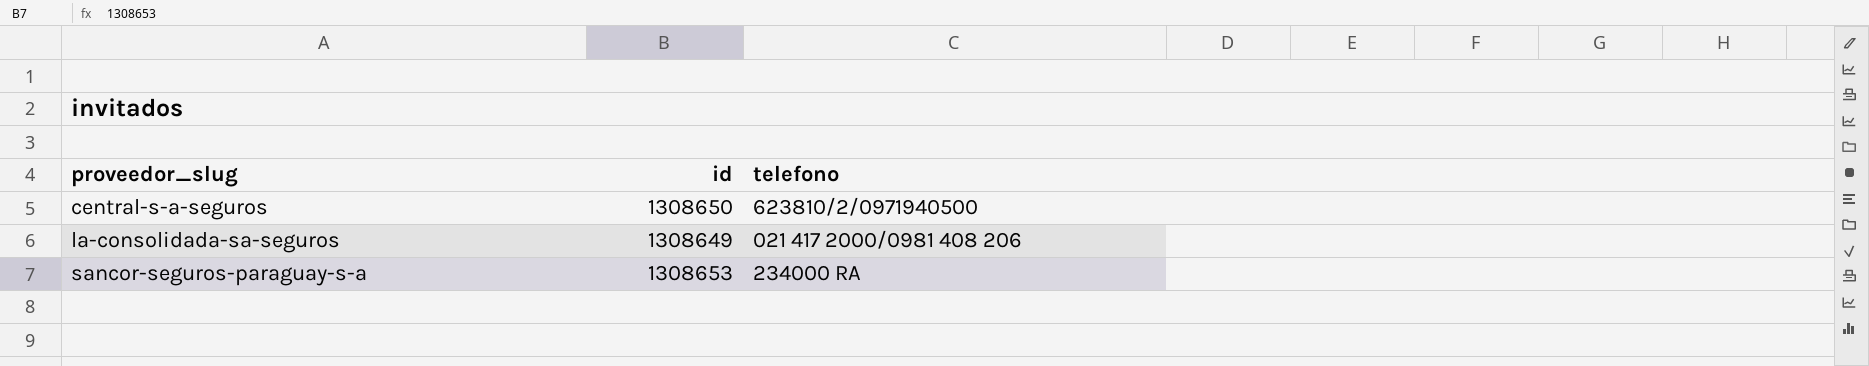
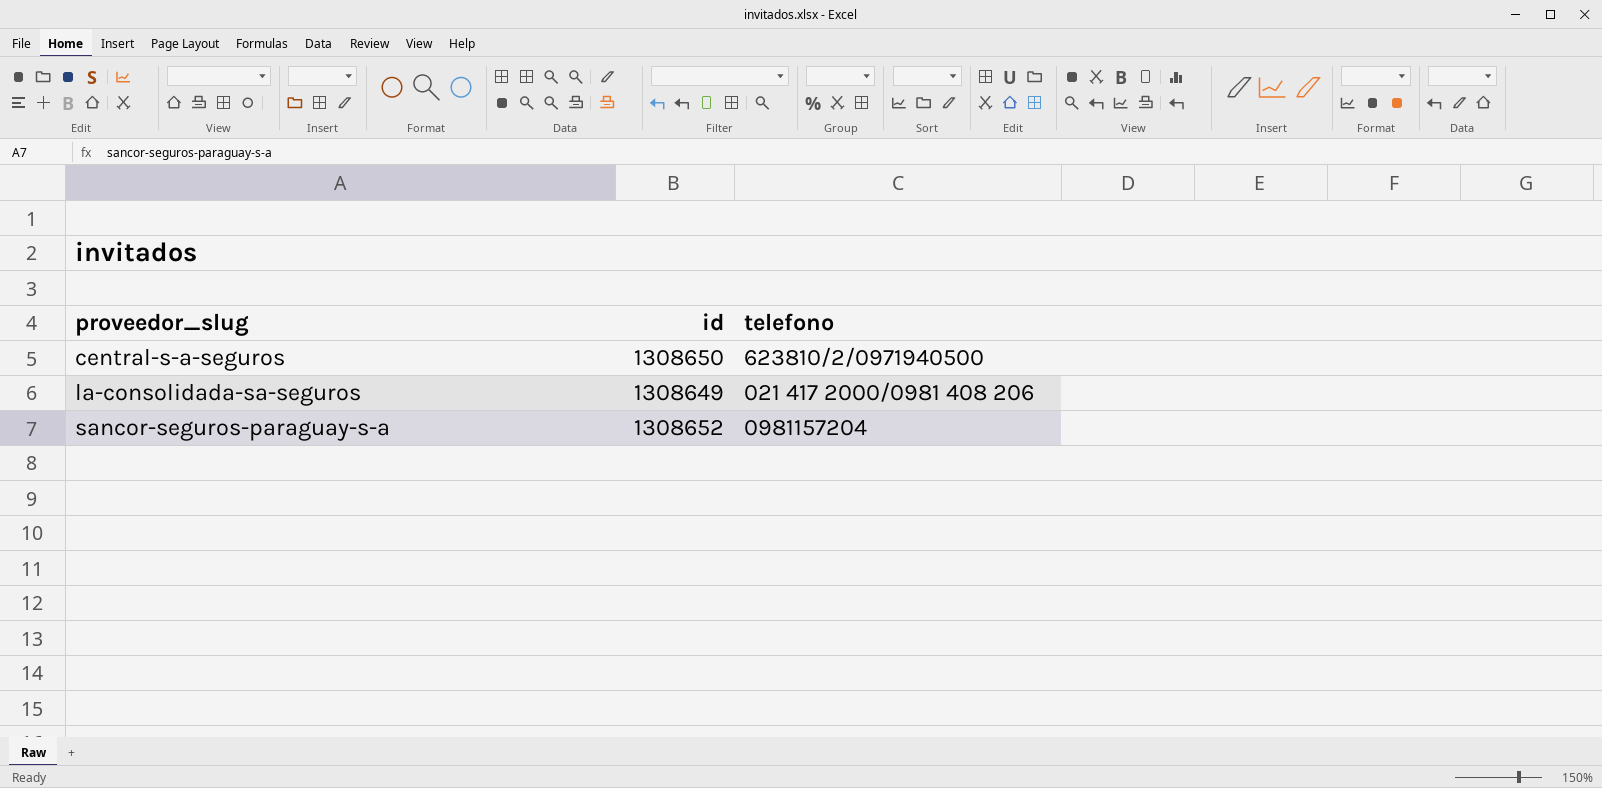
sancor-seguros-paraguay-s-a | id: 1308653 -> 1308652
sancor-seguros-paraguay-s-a | telefono: 234000 RA -> 0981157204

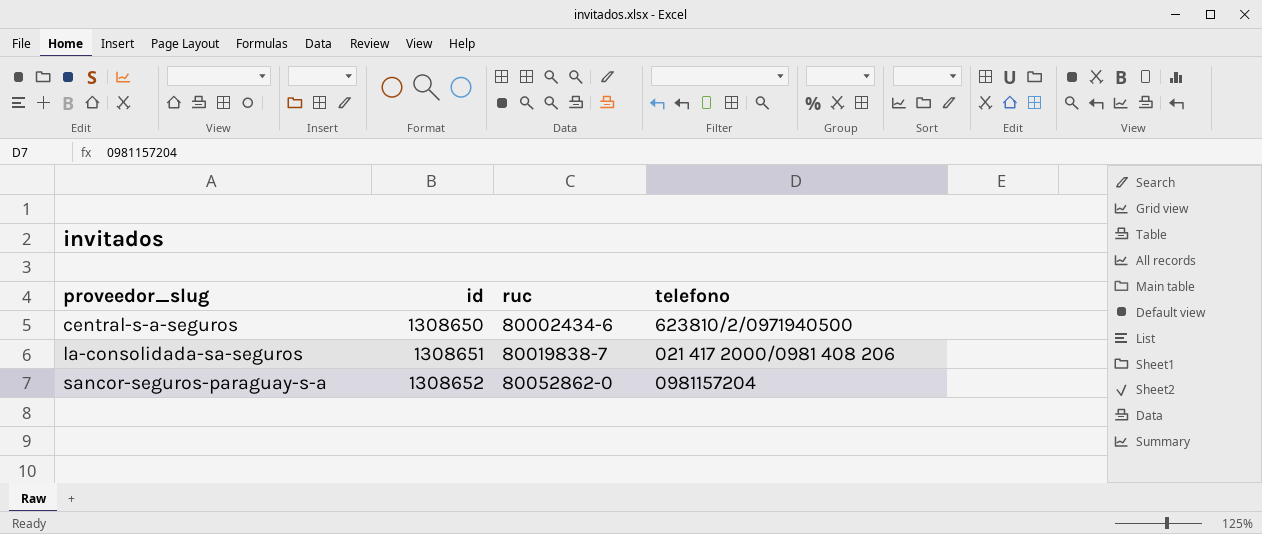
column ruc | position: none -> 3
la-consolidada-sa-seguros | id: 1308649 -> 1308651

